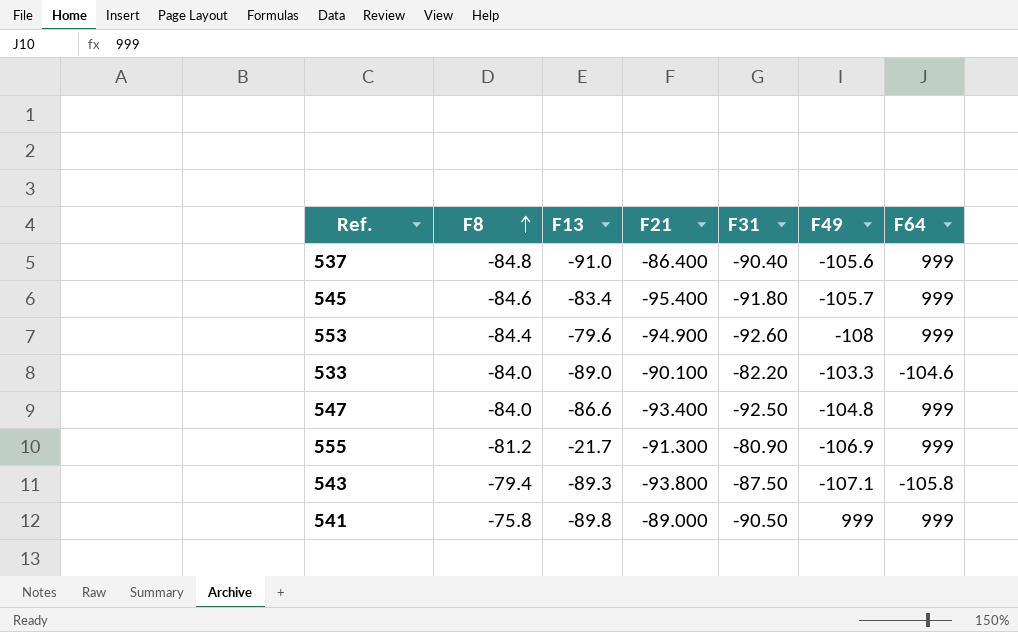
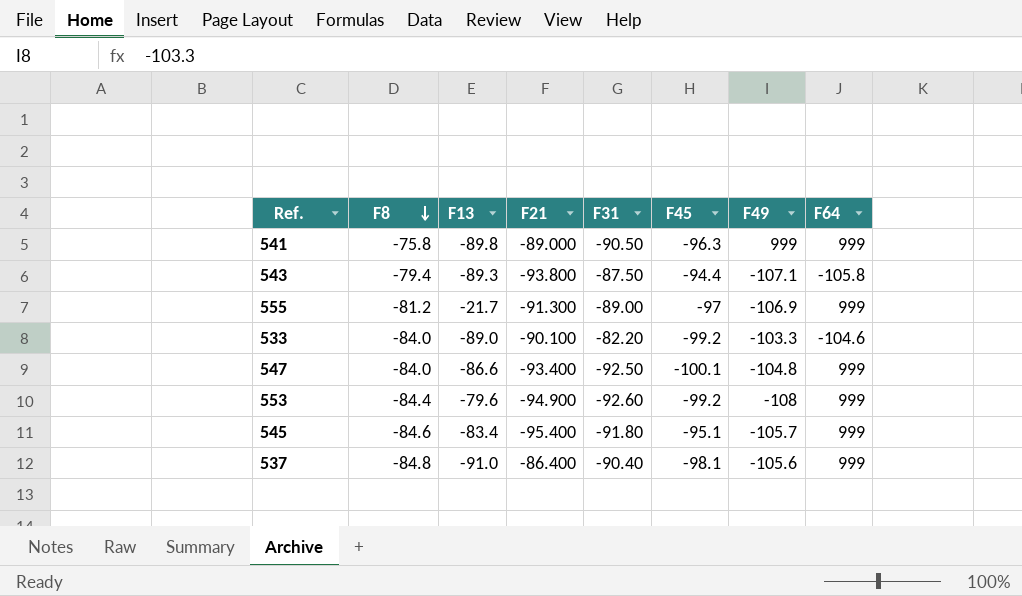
row order: F8 ascending -> F8 descending
column F45 | position: none -> 6
555 | F31: -80.90 -> -89.00

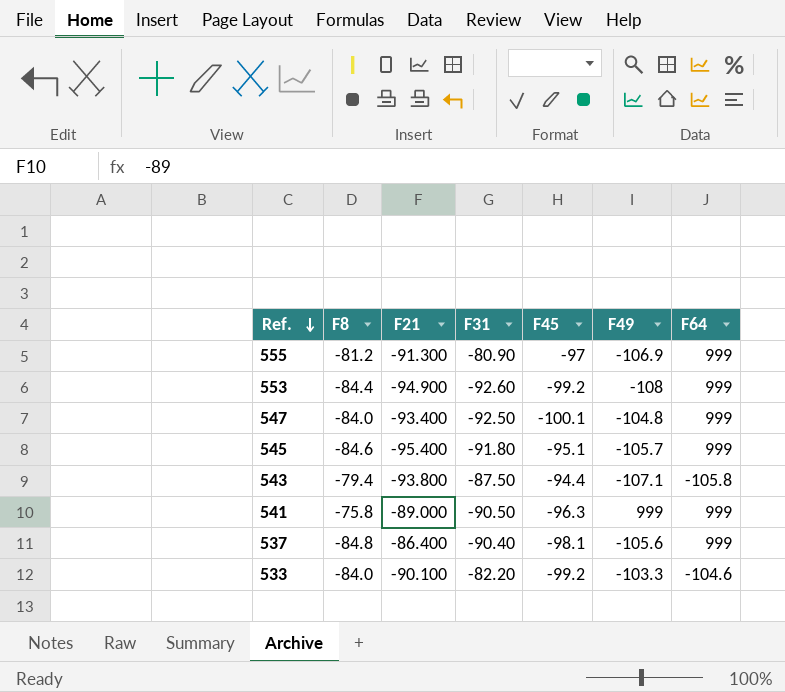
row order: F8 descending -> Ref. descending
column F13 | position: 3 -> none
555 | F31: -89.00 -> -80.90

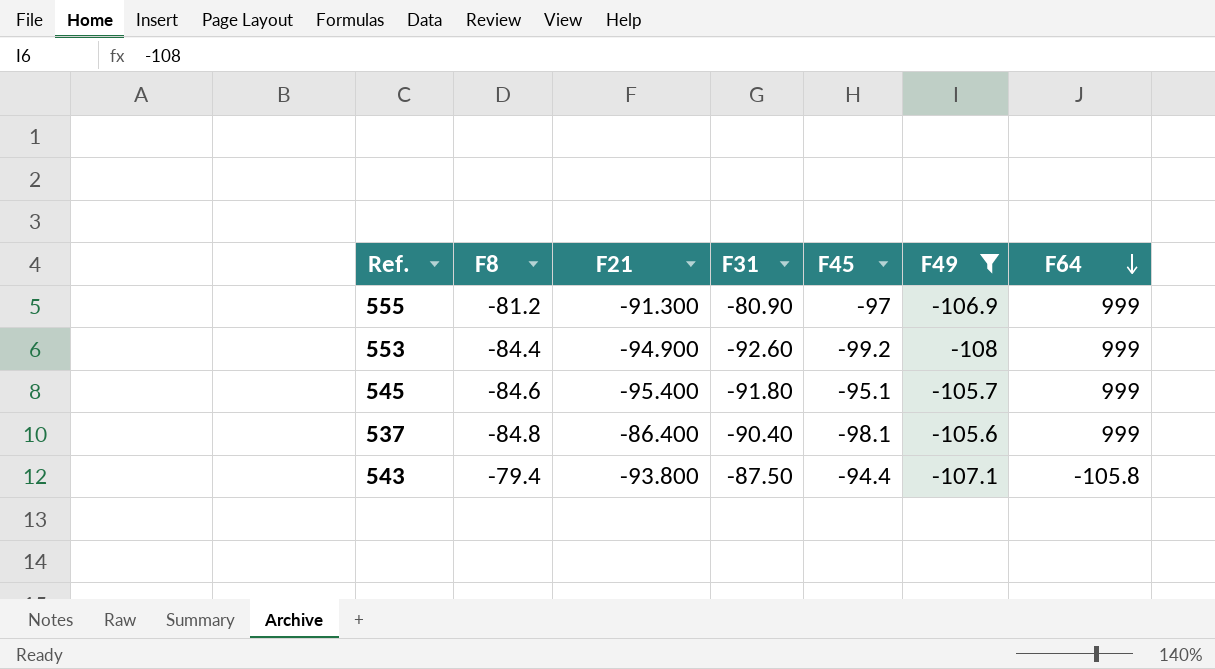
filter: none -> F49 <= -105.6
row order: Ref. descending -> F64 descending

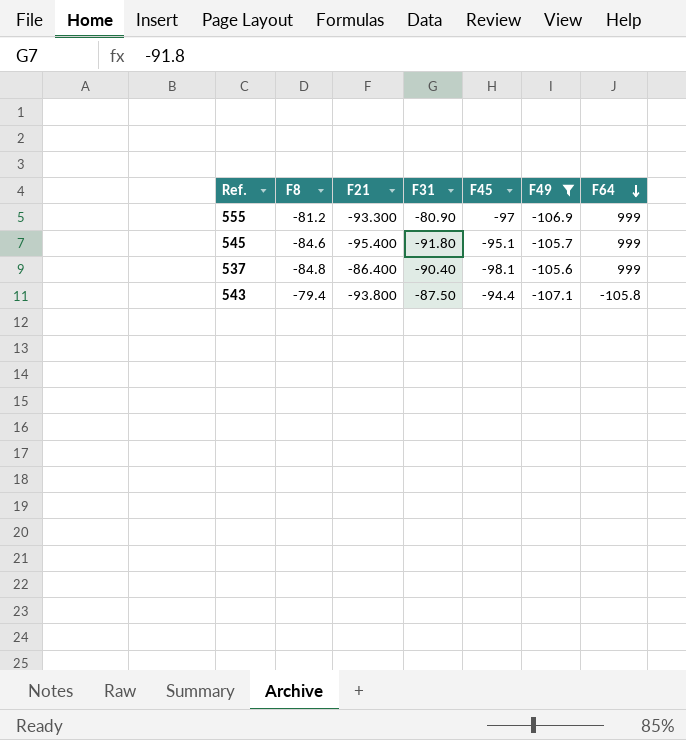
row 553: -84.4 | -94.900 | -92.60 | -99.2 | -108 | 999 -> none
555 | F21: -91.300 -> -93.300

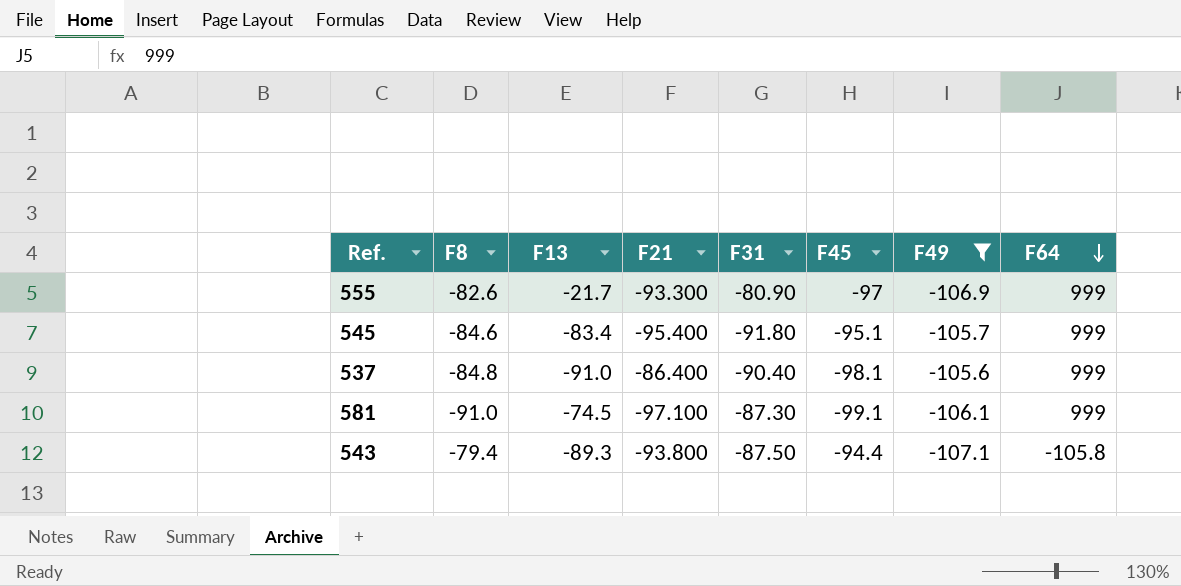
column F13 | position: none -> 3
555 | F8: -81.2 -> -82.6
row 581: none -> -91.0 | -74.5 | -97.100 | -87.30 | -99.1 | -106.1 | 999

